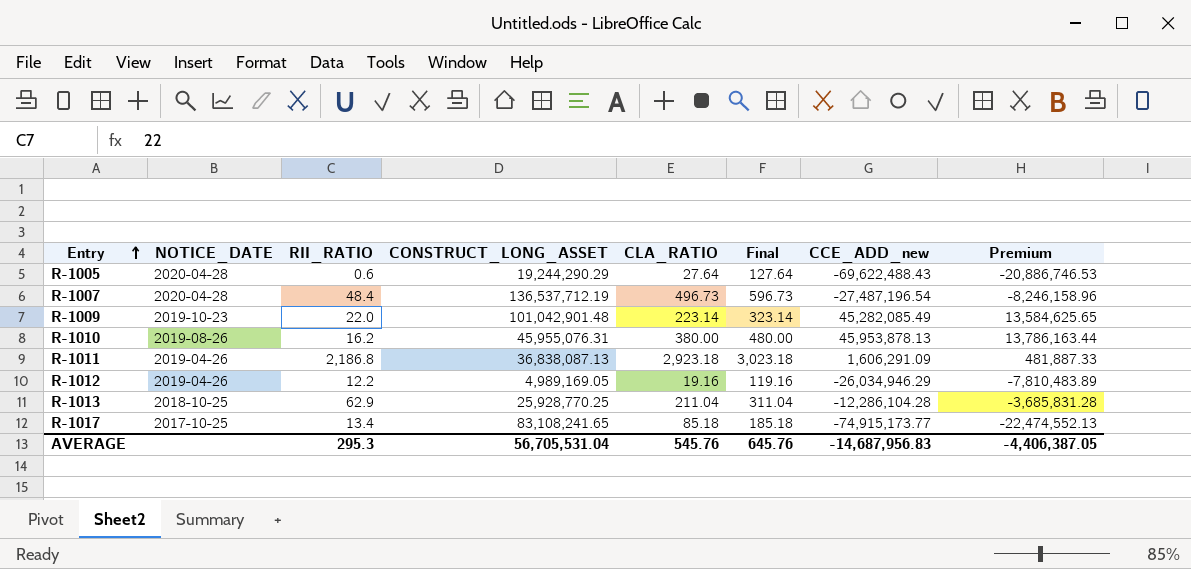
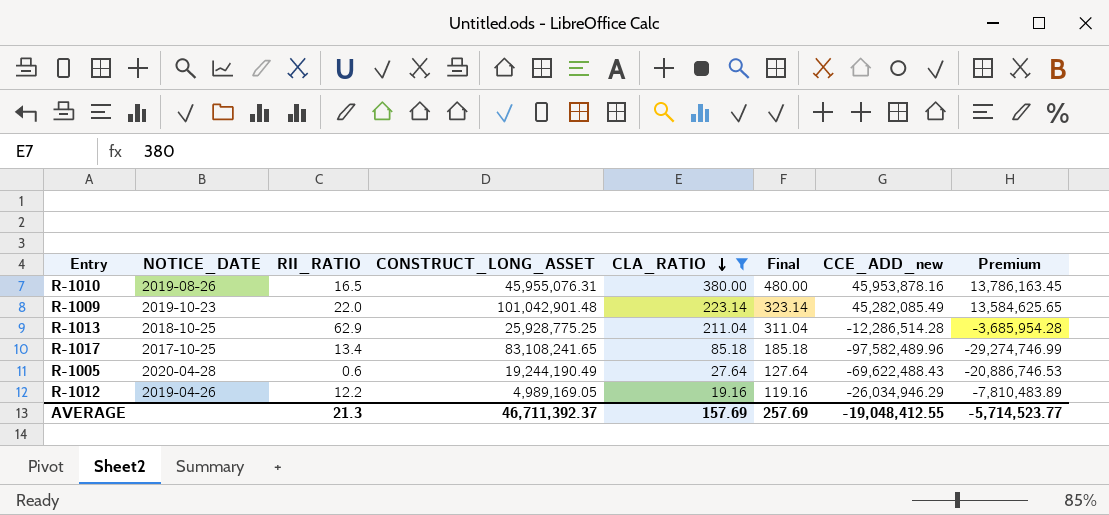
filter: none -> CLA_RATIO <= 380.00
row order: Entry ascending -> CLA_RATIO descending
R-1010 | RII_RATIO: 16.2 -> 16.5
R-1010 | CCE_ADD_new: 45,953,878.13 -> 45,953,878.16
R-1010 | Premium: 13,786,163.44 -> 13,786,163.45
R-1013 | CONSTRUCT_LONG_ASSET: 25,928,770.25 -> 25,928,775.25
R-1013 | CCE_ADD_new: -12,286,104.28 -> -12,286,514.28
R-1013 | Premium: -3,685,831.28 -> -3,685,954.28
R-1017 | CCE_ADD_new: -74,915,173.77 -> -97,582,489.96
R-1017 | Premium: -22,474,552.13 -> -29,274,746.99
R-1005 | CONSTRUCT_LONG_ASSET: 19,244,290.29 -> 19,244,190.49
AVERAGE | RII_RATIO: 295.3 -> 21.3
AVERAGE | CONSTRUCT_LONG_ASSET: 56,705,531.04 -> 46,711,392.37
AVERAGE | CLA_RATIO: 545.76 -> 157.69
AVERAGE | Final: 645.76 -> 257.69
AVERAGE | CCE_ADD_new: -14,687,956.83 -> -19,048,412.55
AVERAGE | Premium: -4,406,387.05 -> -5,714,523.77

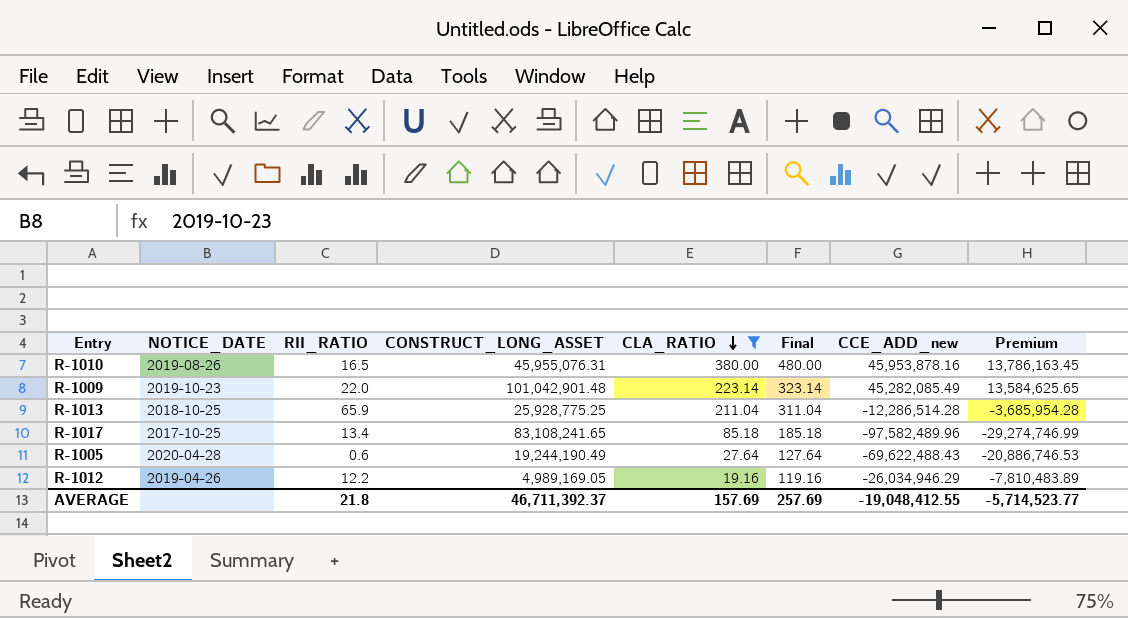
R-1013 | RII_RATIO: 62.9 -> 65.9
AVERAGE | RII_RATIO: 21.3 -> 21.8

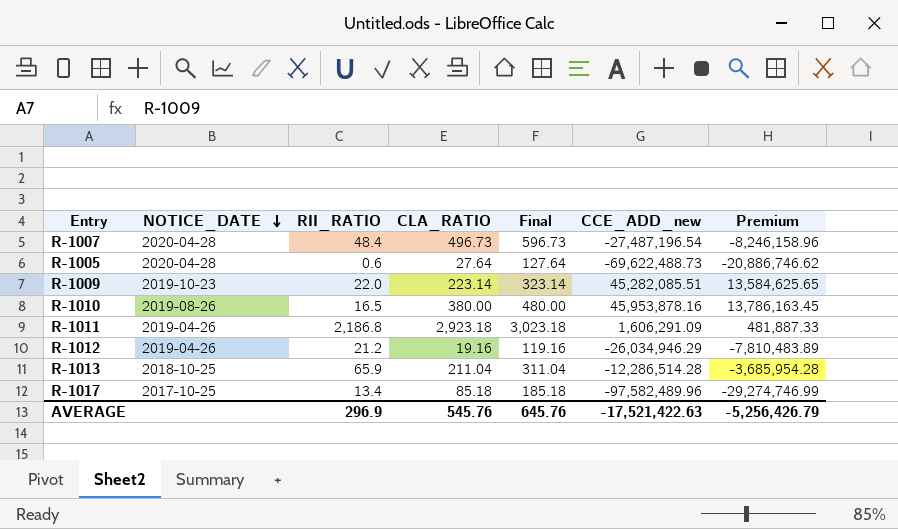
filter: CLA_RATIO <= 380.00 -> none
row order: CLA_RATIO descending -> NOTICE_DATE descending
column CONSTRUCT_LONG_ASSET | position: 4 -> none
R-1005 | CCE_ADD_new: -69,622,488.43 -> -69,622,488.73
R-1005 | Premium: -20,886,746.53 -> -20,886,746.62
R-1009 | CCE_ADD_new: 45,282,085.49 -> 45,282,085.51
R-1012 | RII_RATIO: 12.2 -> 21.2
AVERAGE | RII_RATIO: 21.8 -> 296.9
AVERAGE | CLA_RATIO: 157.69 -> 545.76
AVERAGE | Final: 257.69 -> 645.76
AVERAGE | CCE_ADD_new: -19,048,412.55 -> -17,521,422.63
AVERAGE | Premium: -5,714,523.77 -> -5,256,426.79

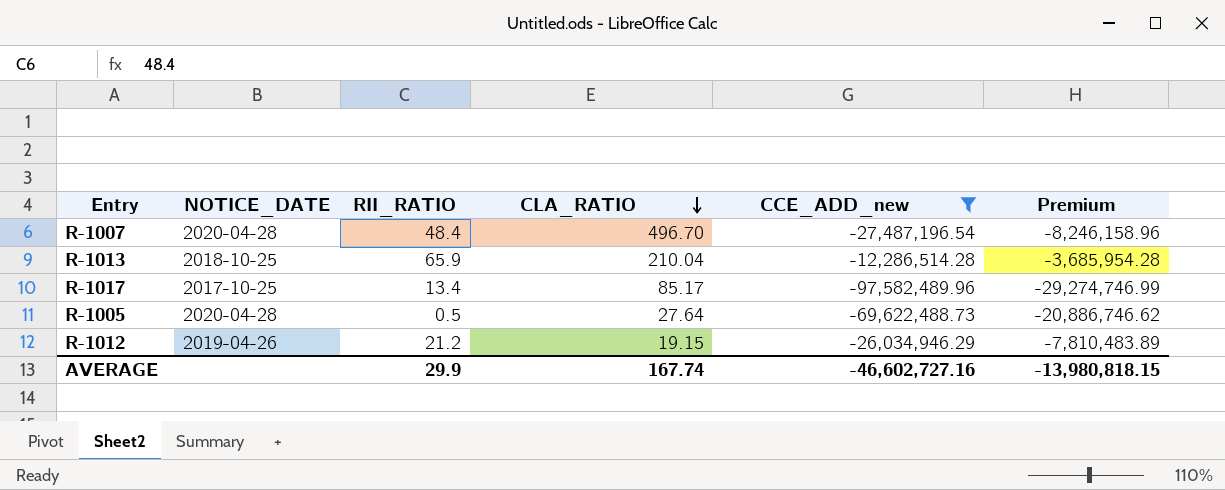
filter: none -> CCE_ADD_new <= -12,286,514.28
row order: NOTICE_DATE descending -> CLA_RATIO descending
column Final | formula: [CLA_RATIO] + 100 -> none
R-1007 | CLA_RATIO: 496.73 -> 496.70
R-1013 | CLA_RATIO: 211.04 -> 210.04
R-1017 | CLA_RATIO: 85.18 -> 85.17
R-1005 | RII_RATIO: 0.6 -> 0.5
R-1012 | CLA_RATIO: 19.16 -> 19.15
AVERAGE | RII_RATIO: 296.9 -> 29.9
AVERAGE | CLA_RATIO: 545.76 -> 167.74
AVERAGE | CCE_ADD_new: -17,521,422.63 -> -46,602,727.16
AVERAGE | Premium: -5,256,426.79 -> -13,980,818.15

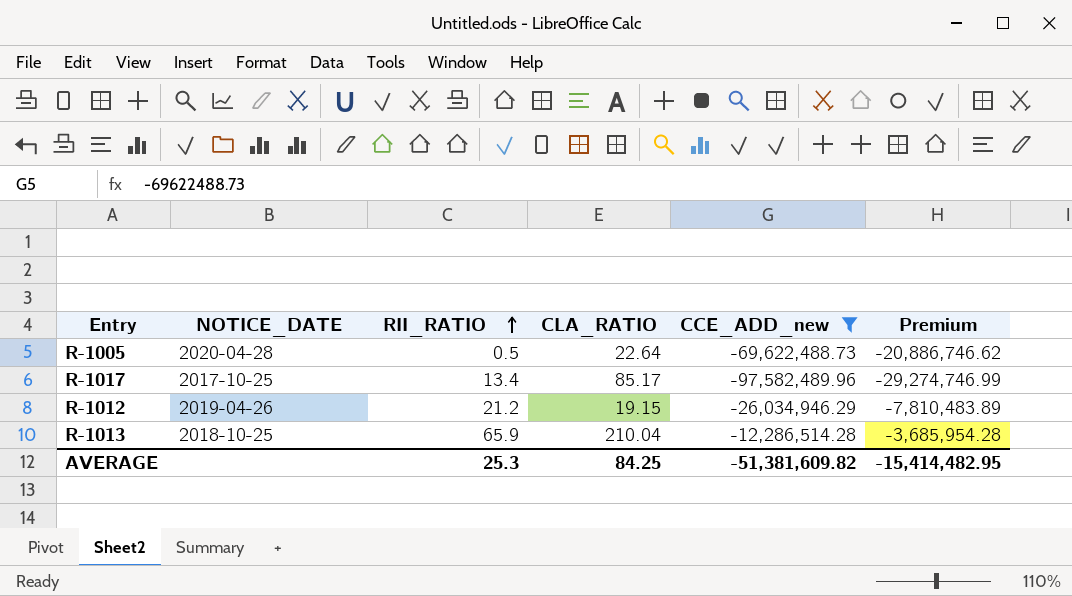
row order: CLA_RATIO descending -> RII_RATIO ascending
row R-1007: 2020-04-28 | 48.4 | 496.70 | -27,487,196.54 | -8,246,158.96 -> none
R-1005 | CLA_RATIO: 27.64 -> 22.64
AVERAGE | RII_RATIO: 29.9 -> 25.3
AVERAGE | CLA_RATIO: 167.74 -> 84.25
AVERAGE | CCE_ADD_new: -46,602,727.16 -> -51,381,609.82
AVERAGE | Premium: -13,980,818.15 -> -15,414,482.95

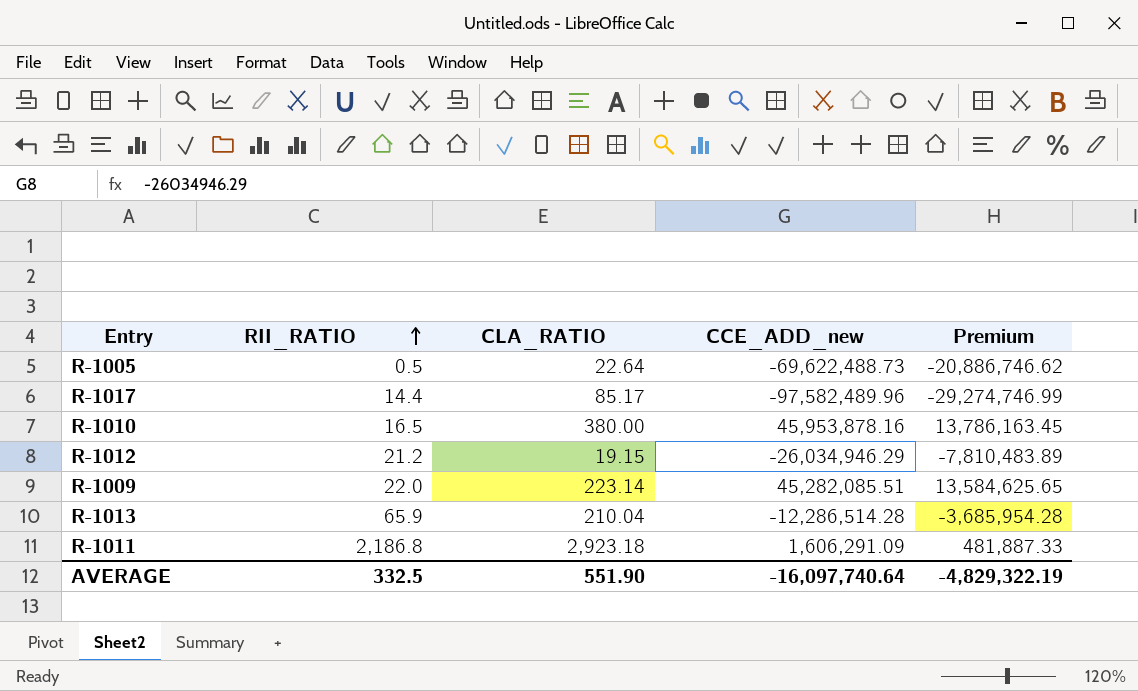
filter: CCE_ADD_new <= -12,286,514.28 -> none
column NOTICE_DATE | position: 2 -> none
R-1017 | RII_RATIO: 13.4 -> 14.4
AVERAGE | RII_RATIO: 25.3 -> 332.5
AVERAGE | CLA_RATIO: 84.25 -> 551.90
AVERAGE | CCE_ADD_new: -51,381,609.82 -> -16,097,740.64
AVERAGE | Premium: -15,414,482.95 -> -4,829,322.19

